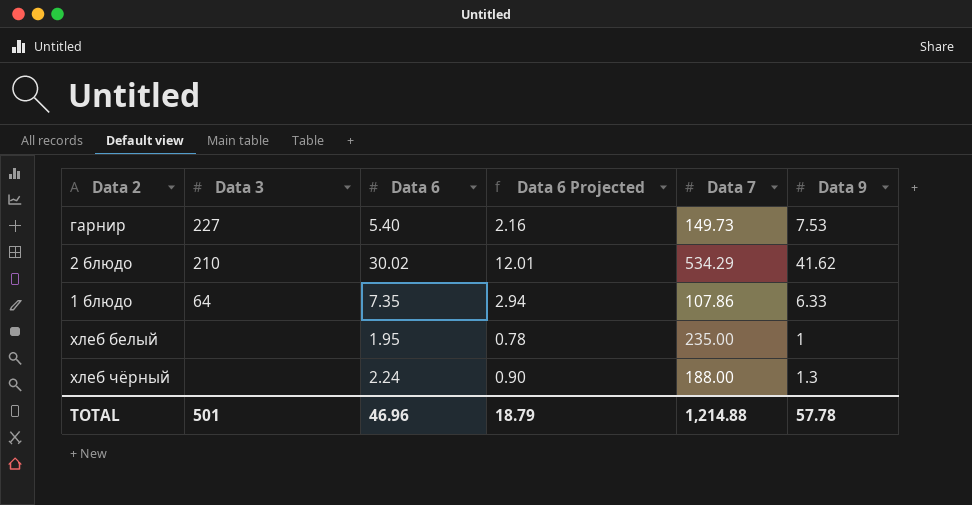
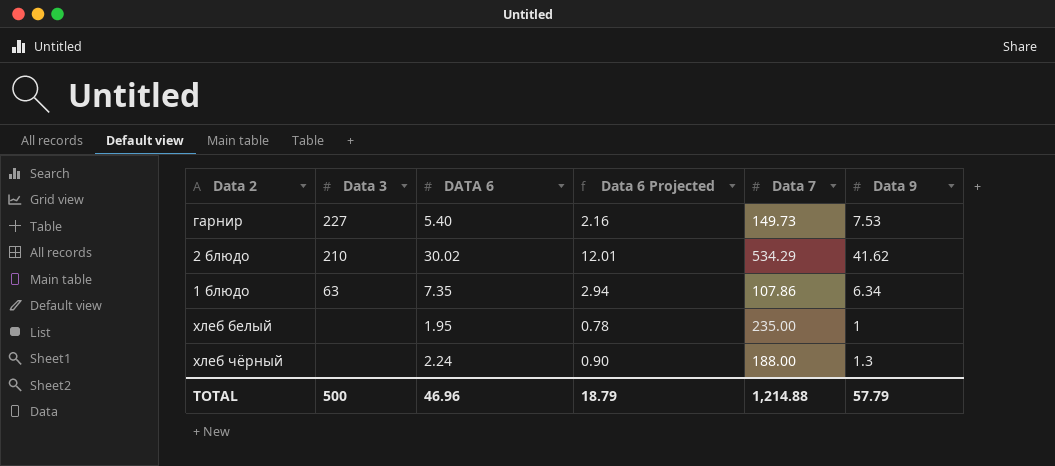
column name: Data 6 -> DATA 6
1 блюдо | Data 3: 64 -> 63
1 блюдо | Data 9: 6.33 -> 6.34
TOTAL | Data 3: 501 -> 500
TOTAL | Data 9: 57.78 -> 57.79

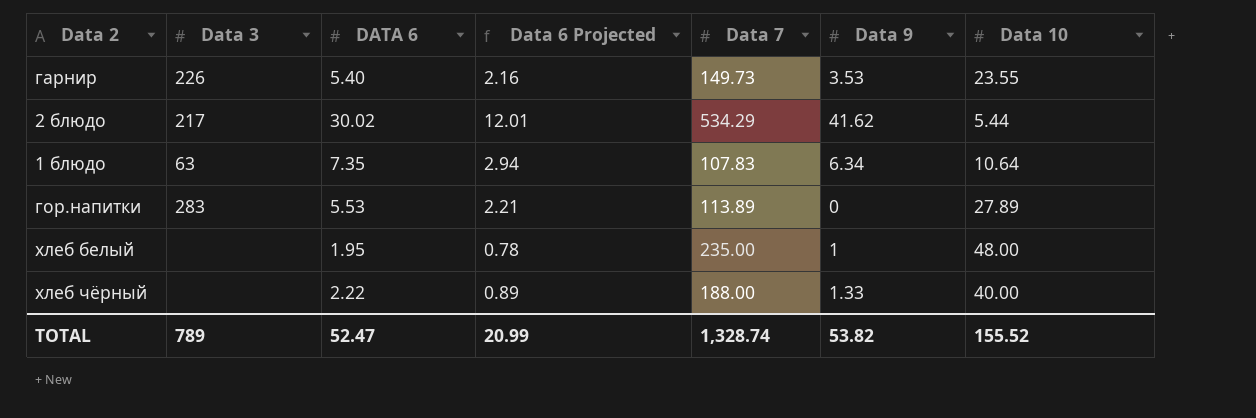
column Data 10 | position: none -> 7
гарнир | Data 3: 227 -> 226
гарнир | Data 9: 7.53 -> 3.53
2 блюдо | Data 3: 210 -> 217
1 блюдо | Data 7: 107.86 -> 107.83
row гор.напитки: none -> 283 | 5.53 | 2.21 | 113.89 | 0 | 27.89
хлеб чёрный | DATA 6: 2.24 -> 2.22
хлеб чёрный | Data 6 Projected: 0.90 -> 0.89
хлеб чёрный | Data 9: 1.3 -> 1.33
TOTAL | Data 3: 500 -> 789
TOTAL | DATA 6: 46.96 -> 52.47
TOTAL | Data 6 Projected: 18.79 -> 20.99
TOTAL | Data 7: 1,214.88 -> 1,328.74
TOTAL | Data 9: 57.79 -> 53.82

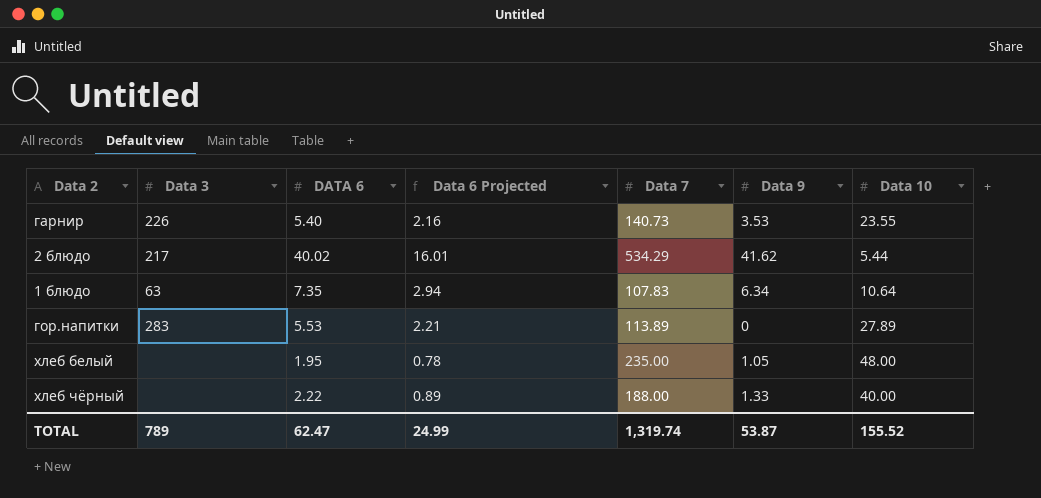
гарнир | Data 7: 149.73 -> 140.73
2 блюдо | DATA 6: 30.02 -> 40.02
2 блюдо | Data 6 Projected: 12.01 -> 16.01
хлеб белый | Data 9: 1 -> 1.05
TOTAL | DATA 6: 52.47 -> 62.47
TOTAL | Data 6 Projected: 20.99 -> 24.99
TOTAL | Data 7: 1,328.74 -> 1,319.74
TOTAL | Data 9: 53.82 -> 53.87

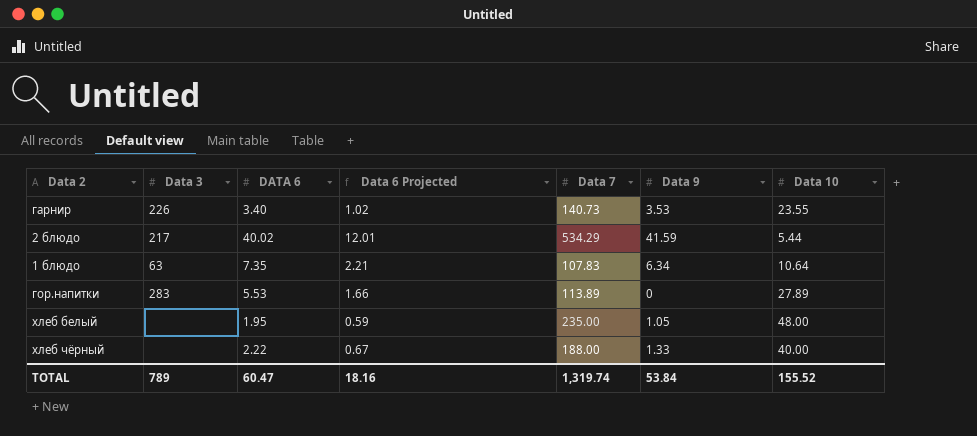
column Data 6 Projected | formula: [DATA 6] * 0.4 -> [DATA 6] * 0.3
гарнир | DATA 6: 5.40 -> 3.40
2 блюдо | Data 9: 41.62 -> 41.59
TOTAL | DATA 6: 62.47 -> 60.47
TOTAL | Data 6 Projected: 24.99 -> 18.16
TOTAL | Data 9: 53.87 -> 53.84

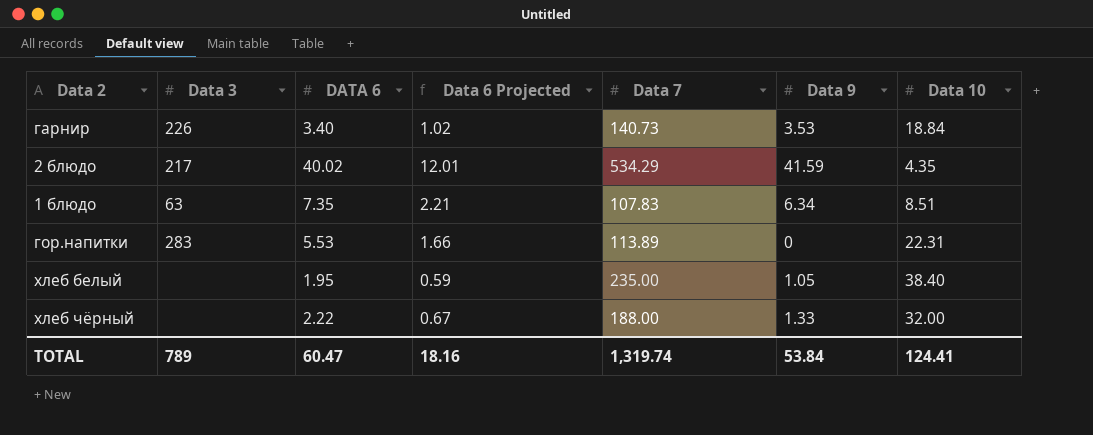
гарнир | Data 10: 23.55 -> 18.84
2 блюдо | Data 10: 5.44 -> 4.35
1 блюдо | Data 10: 10.64 -> 8.51
гор.напитки | Data 10: 27.89 -> 22.31
хлеб белый | Data 10: 48.00 -> 38.40
хлеб чёрный | Data 10: 40.00 -> 32.00
TOTAL | Data 10: 155.52 -> 124.41

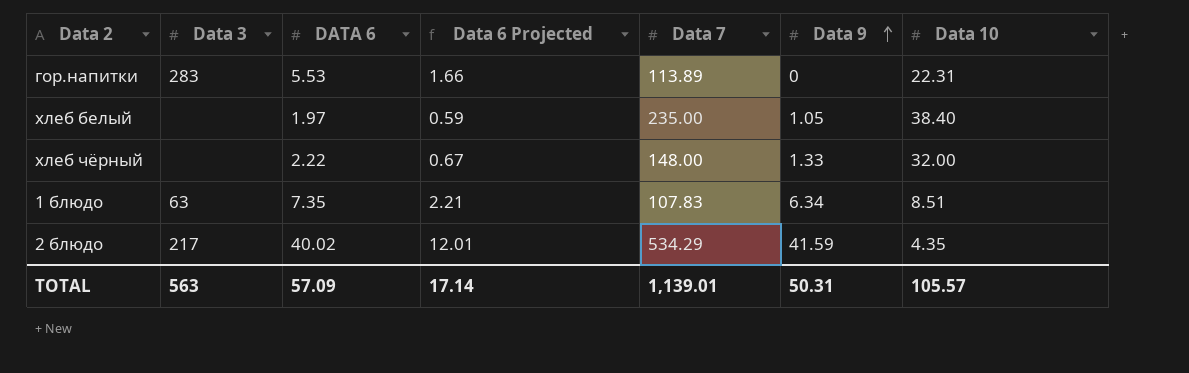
row order: none -> Data 9 ascending
row гарнир: 226 | 3.40 | 1.02 | 140.73 | 3.53 | 18.84 -> none
хлеб белый | DATA 6: 1.95 -> 1.97
хлеб чёрный | Data 7: 188.00 -> 148.00
TOTAL | Data 3: 789 -> 563
TOTAL | DATA 6: 60.47 -> 57.09
TOTAL | Data 6 Projected: 18.16 -> 17.14
TOTAL | Data 7: 1,319.74 -> 1,139.01
TOTAL | Data 9: 53.84 -> 50.31
TOTAL | Data 10: 124.41 -> 105.57

